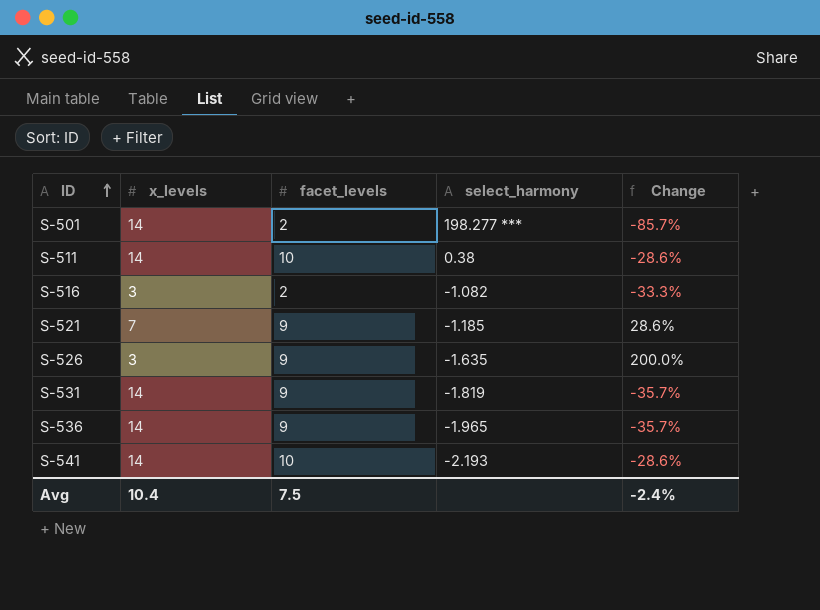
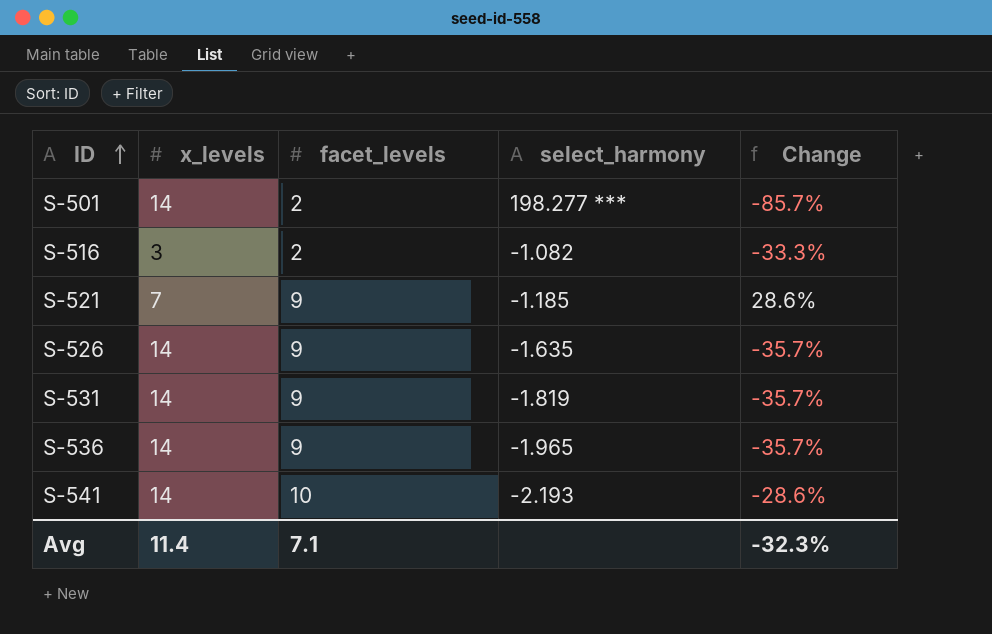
row S-511: 14 | 10 | 0.38 | -28.6% -> none
S-526 | x_levels: 3 -> 14
S-526 | Change: 200.0% -> -35.7%
Avg | x_levels: 10.4 -> 11.4
Avg | facet_levels: 7.5 -> 7.1
Avg | Change: -2.4% -> -32.3%

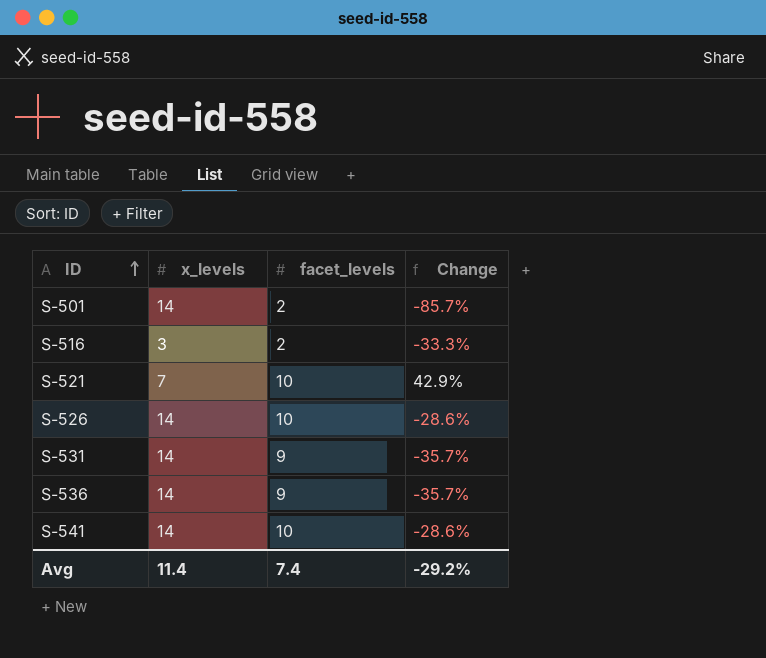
column select_harmony | position: 4 -> none
S-521 | facet_levels: 9 -> 10
S-521 | Change: 28.6% -> 42.9%
S-526 | facet_levels: 9 -> 10
S-526 | Change: -35.7% -> -28.6%
Avg | facet_levels: 7.1 -> 7.4
Avg | Change: -32.3% -> -29.2%

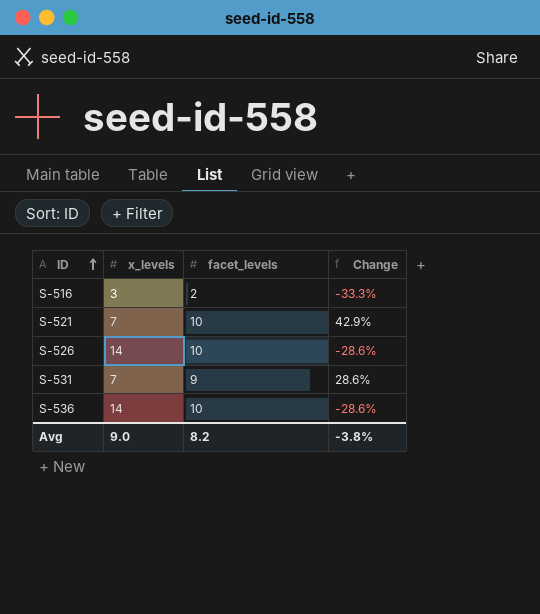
row S-501: 14 | 2 | -85.7% -> none
row S-541: 14 | 10 | -28.6% -> none
S-531 | x_levels: 14 -> 7
S-531 | Change: -35.7% -> 28.6%
S-536 | facet_levels: 9 -> 10
S-536 | Change: -35.7% -> -28.6%
Avg | x_levels: 11.4 -> 9.0
Avg | facet_levels: 7.4 -> 8.2
Avg | Change: -29.2% -> -3.8%

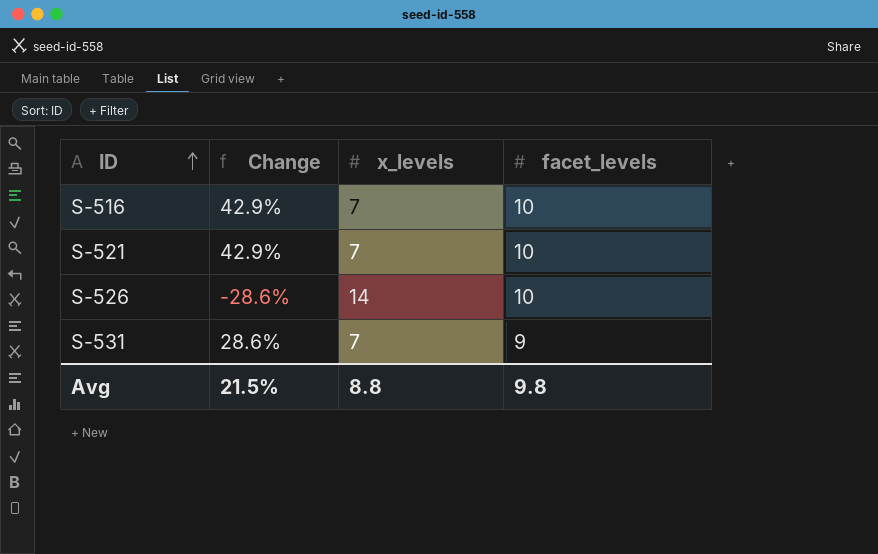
column Change | position: 4 -> 2
row S-536: 14 | 10 | -28.6% -> none
S-516 | Change: -33.3% -> 42.9%
S-516 | x_levels: 3 -> 7
S-516 | facet_levels: 2 -> 10
Avg | Change: -3.8% -> 21.5%
Avg | x_levels: 9.0 -> 8.8
Avg | facet_levels: 8.2 -> 9.8

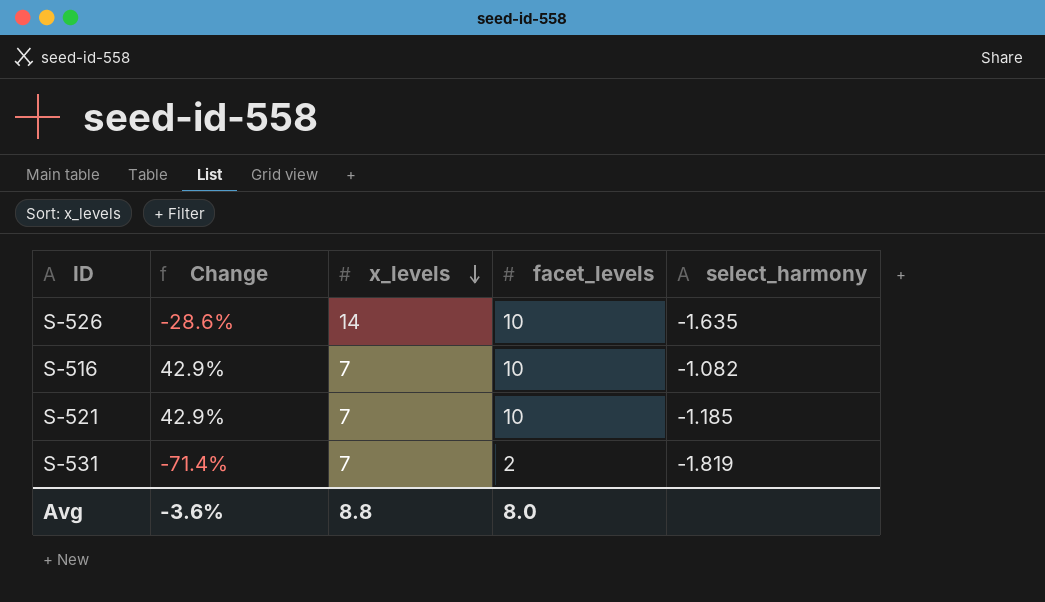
row order: ID ascending -> x_levels descending
column select_harmony | position: none -> 5
S-531 | Change: 28.6% -> -71.4%
S-531 | facet_levels: 9 -> 2
Avg | Change: 21.5% -> -3.6%
Avg | facet_levels: 9.8 -> 8.0

